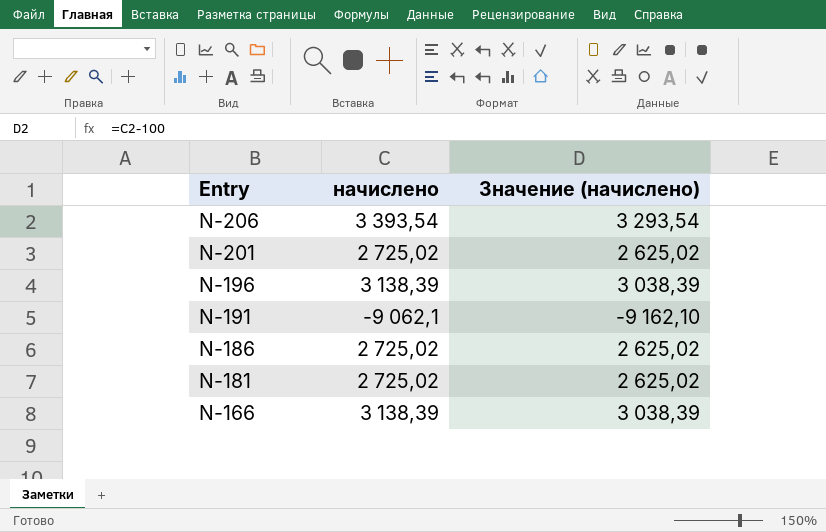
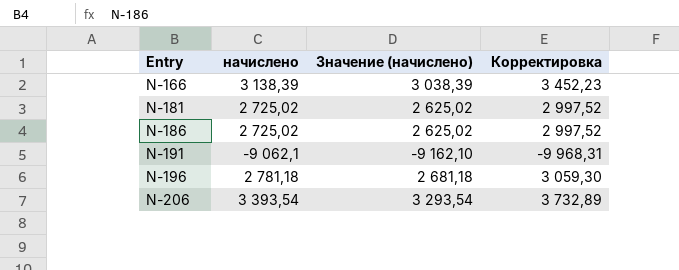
row order: Entry descending -> Entry ascending
column Корректировка | formula: none -> [начислено] * 1,1
row N-201: 2 725,02 | 2 625,02 -> none
N-196 | начислено: 3 138,39 -> 2 781,18
N-196 | Значение (начислено): 3 038,39 -> 2 681,18

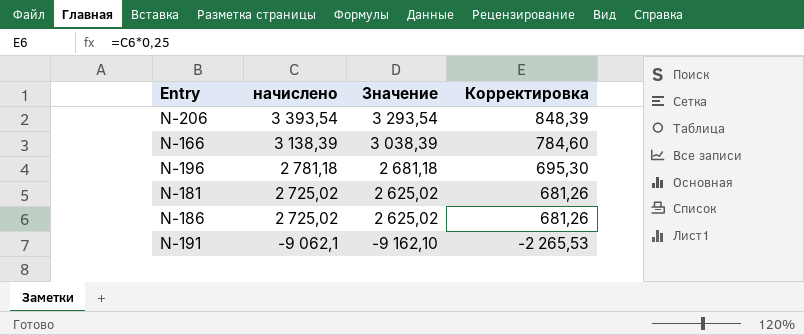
row order: Entry ascending -> начислено descending
column name: Значение (начислено) -> Значение
column Корректировка | formula: [начислено] * 1,1 -> [начислено] * 0,25

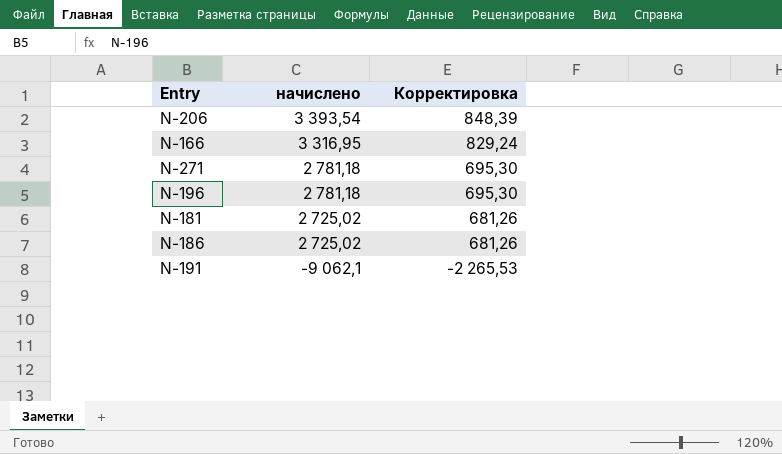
column Значение | formula: [начислено] - 100 -> none
N-166 | начислено: 3 138,39 -> 3 316,95
N-166 | Корректировка: 784,60 -> 829,24
row N-271: none -> 2 781,18 | 695,30

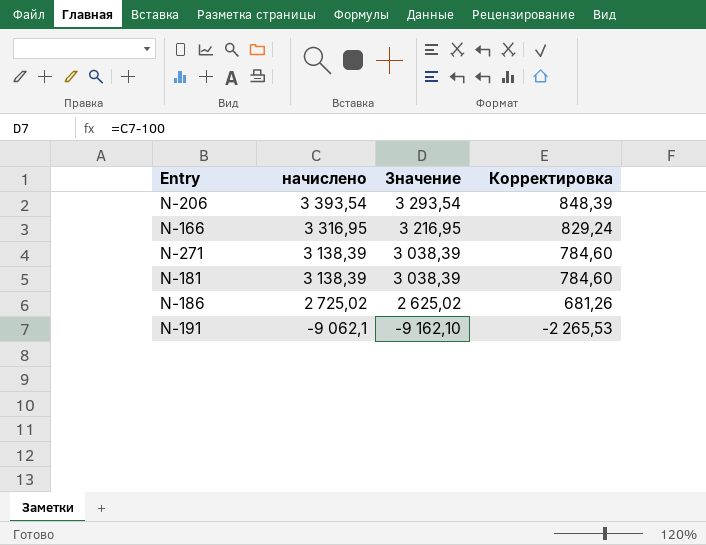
column Значение | formula: none -> [начислено] - 100
row N-196: 2 781,18 | 695,30 -> none
N-271 | начислено: 2 781,18 -> 3 138,39
N-271 | Корректировка: 695,30 -> 784,60
N-181 | начислено: 2 725,02 -> 3 138,39
N-181 | Корректировка: 681,26 -> 784,60

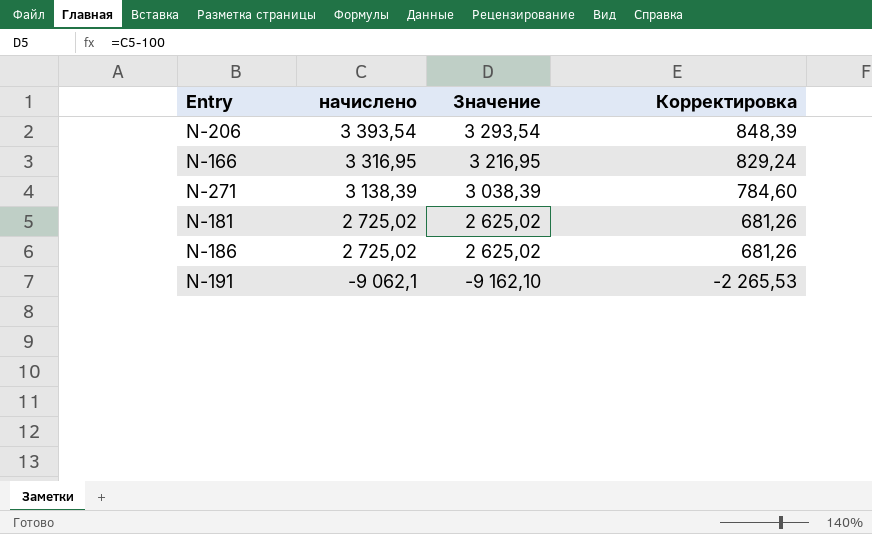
N-181 | начислено: 3 138,39 -> 2 725,02
N-181 | Значение: 3 038,39 -> 2 625,02
N-181 | Корректировка: 784,60 -> 681,26

